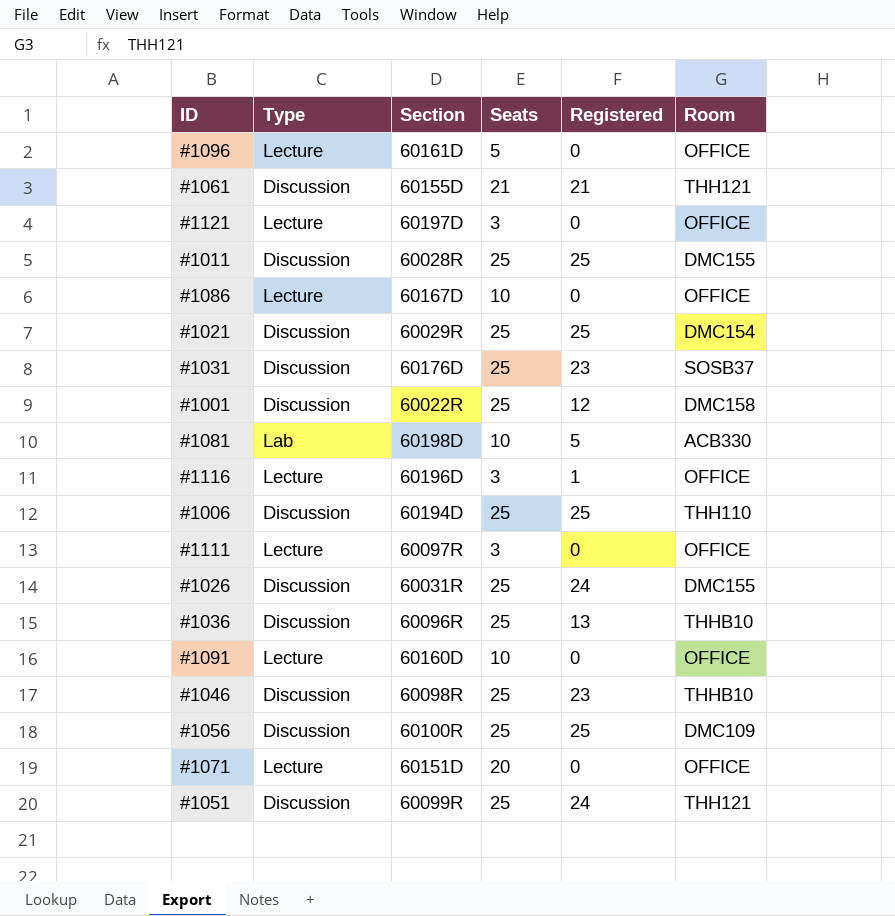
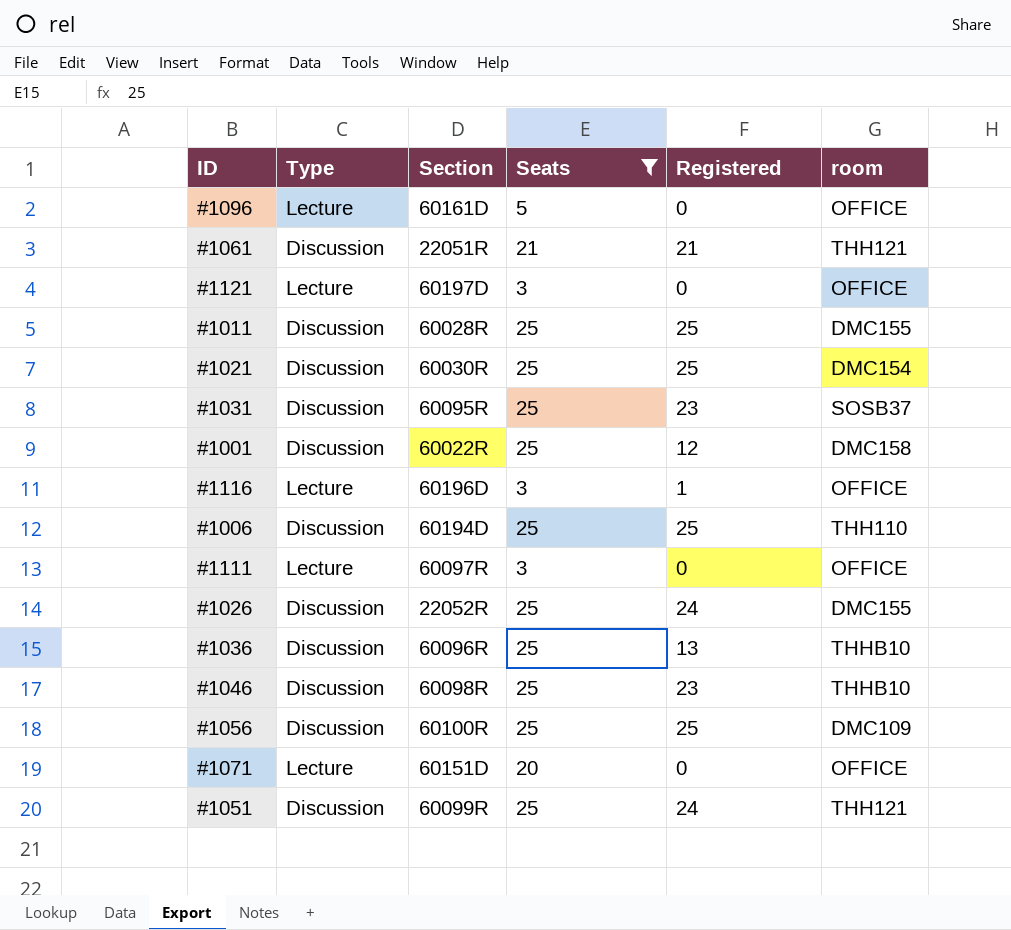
filter: none -> Seats != 10
column name: Room -> room
#1061 | Section: 60155D -> 22051R
#1021 | Section: 60029R -> 60030R
#1031 | Section: 60176D -> 60095R
#1026 | Section: 60031R -> 22052R

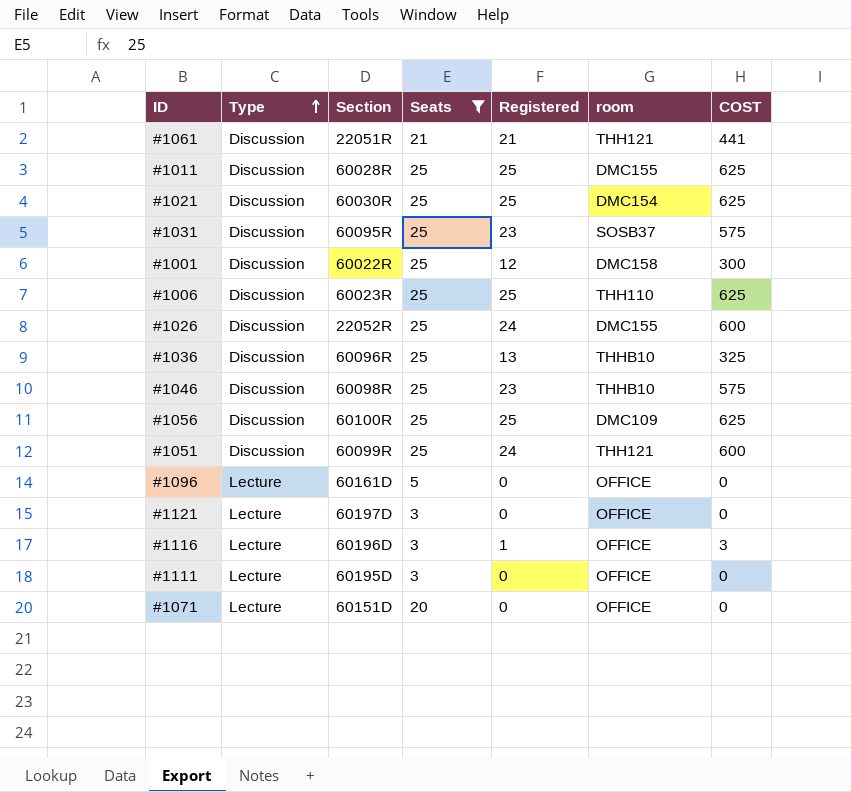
row order: none -> Type ascending
column COST | formula: none -> [Seats] * [Registered]
#1006 | Section: 60194D -> 60023R
#1111 | Section: 60097R -> 60195D

